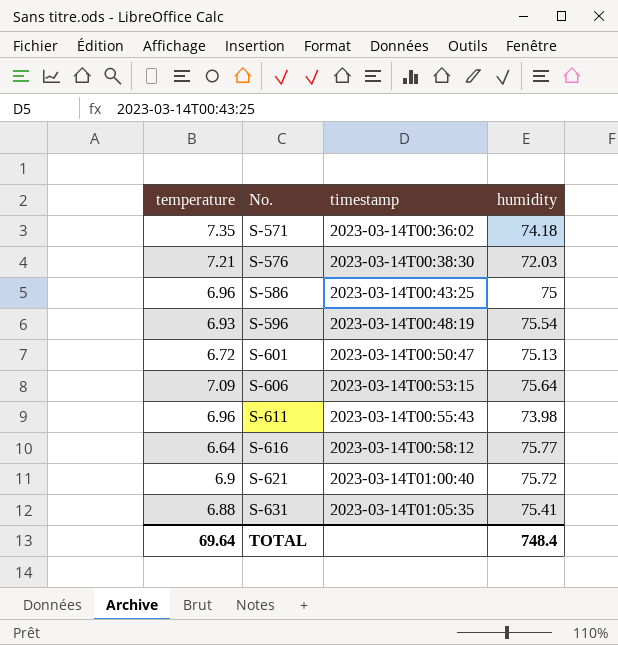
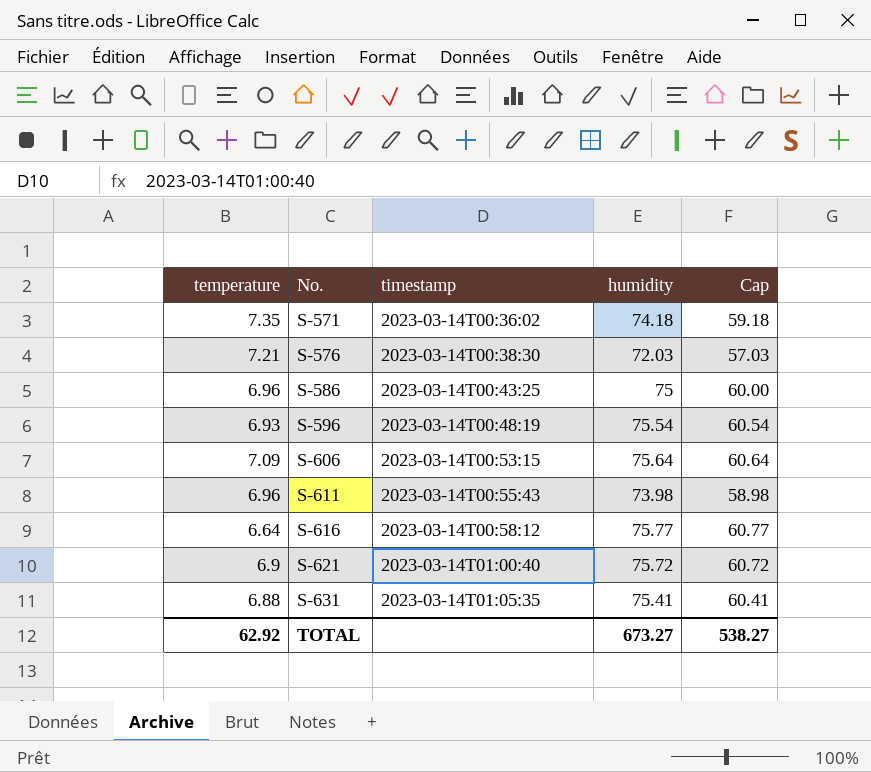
column Cap | formula: none -> [humidity] - 15
row S-601: 6.72 | 2023-03-14T00:50:47 | 75.13 -> none
TOTAL | temperature: 69.64 -> 62.92
TOTAL | humidity: 748.4 -> 673.27

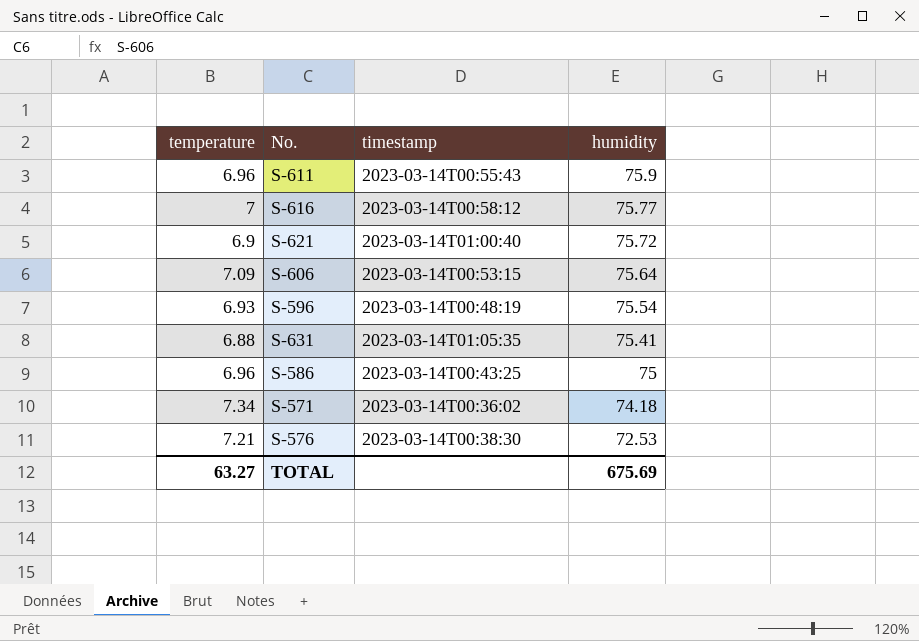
row order: No. ascending -> humidity descending
column Cap | formula: [humidity] - 15 -> none
S-611 | humidity: 73.98 -> 75.9
S-616 | temperature: 6.64 -> 7
S-571 | temperature: 7.35 -> 7.34
S-576 | humidity: 72.03 -> 72.53
TOTAL | temperature: 62.92 -> 63.27
TOTAL | humidity: 673.27 -> 675.69

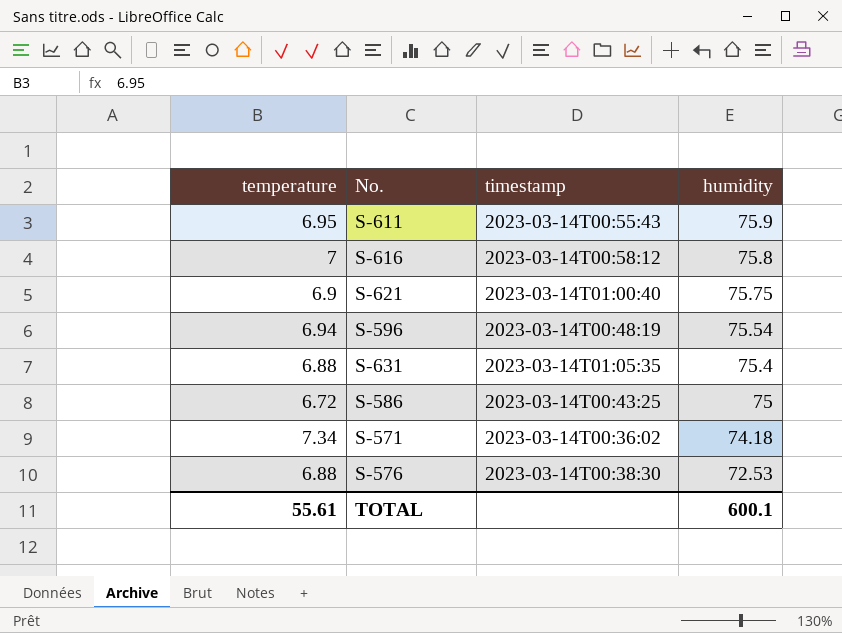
row S-606: 7.09 | 2023-03-14T00:53:15 | 75.64 -> none
S-611 | temperature: 6.96 -> 6.95
S-616 | humidity: 75.77 -> 75.8
S-621 | humidity: 75.72 -> 75.75
S-596 | temperature: 6.93 -> 6.94
S-631 | humidity: 75.41 -> 75.4
S-586 | temperature: 6.96 -> 6.72
S-576 | temperature: 7.21 -> 6.88
TOTAL | temperature: 63.27 -> 55.61
TOTAL | humidity: 675.69 -> 600.1

